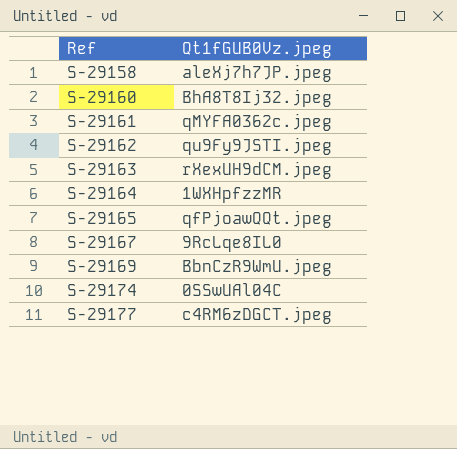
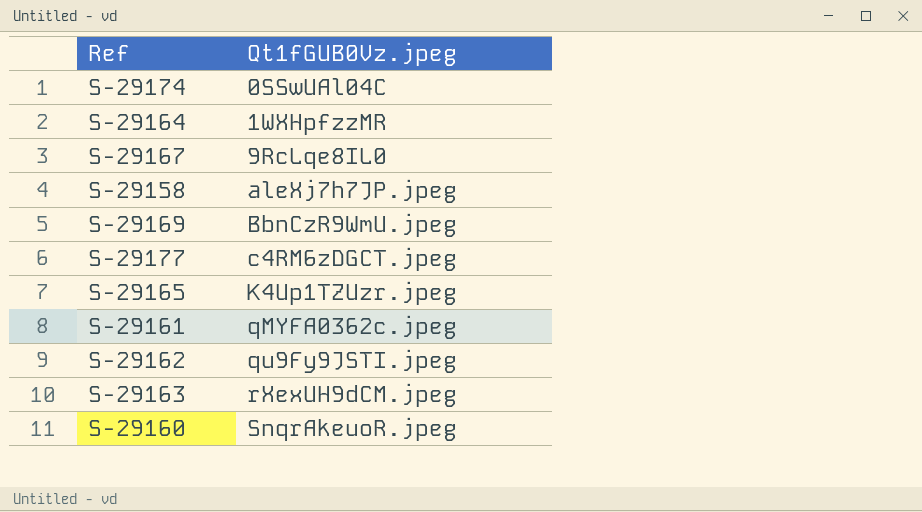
row order: Ref ascending -> Qt1fGUB0Vz.jpeg ascending
S-29165 | Qt1fGUB0Vz.jpeg: qfPjoawQQt.jpeg -> K4Up1TZUzr.jpeg
S-29160 | Qt1fGUB0Vz.jpeg: BhA8T8Ij32.jpeg -> SnqrAkeuoR.jpeg

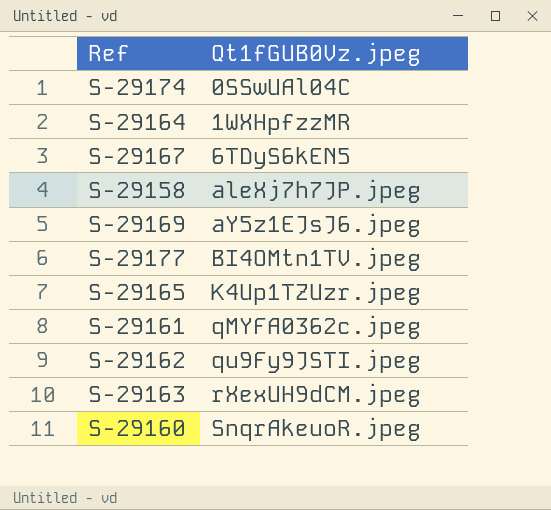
S-29167 | Qt1fGUB0Vz.jpeg: 9RcLqe8IL0 -> 6TDyS6kEN5
S-29169 | Qt1fGUB0Vz.jpeg: BbnCzR9WmU.jpeg -> aY5z1EJsJ6.jpeg
S-29177 | Qt1fGUB0Vz.jpeg: c4RM6zDGCT.jpeg -> BI4OMtn1TV.jpeg

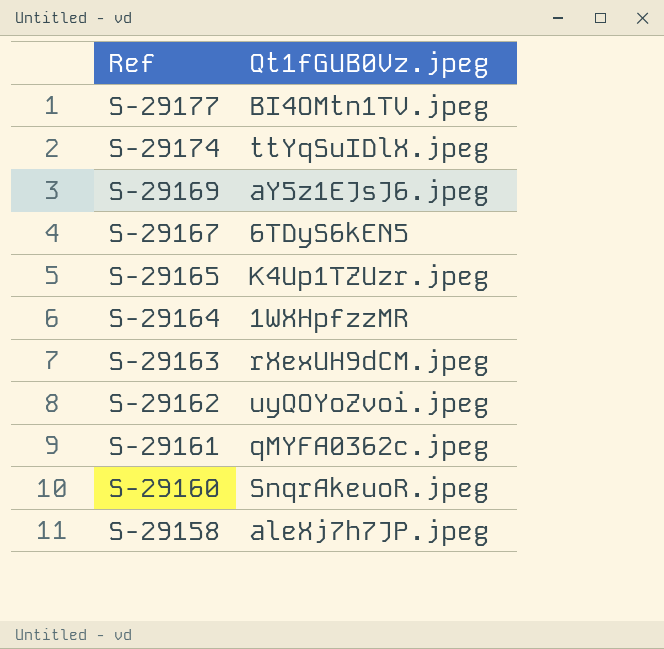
row order: Qt1fGUB0Vz.jpeg ascending -> Ref descending
S-29174 | Qt1fGUB0Vz.jpeg: 0SSwUAl04C -> ttYqSuIDlX.jpeg
S-29162 | Qt1fGUB0Vz.jpeg: qu9Fy9JSTI.jpeg -> uyQOYoZvoi.jpeg

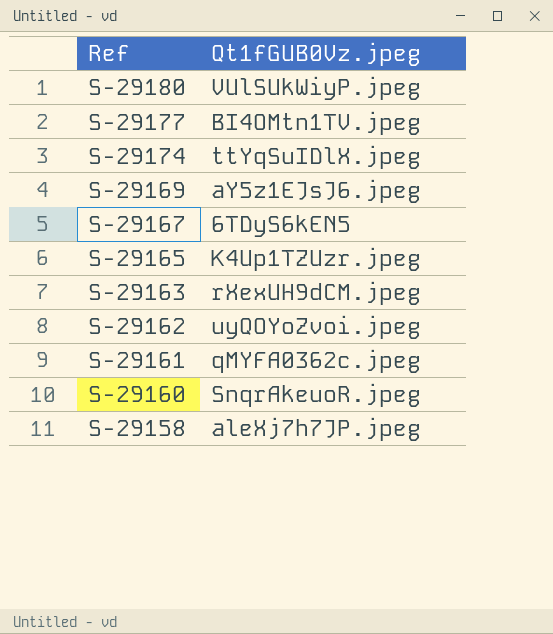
row S-29164: 1WXHpfzzMR -> none
row S-29180: none -> VUlSUkWiyP.jpeg

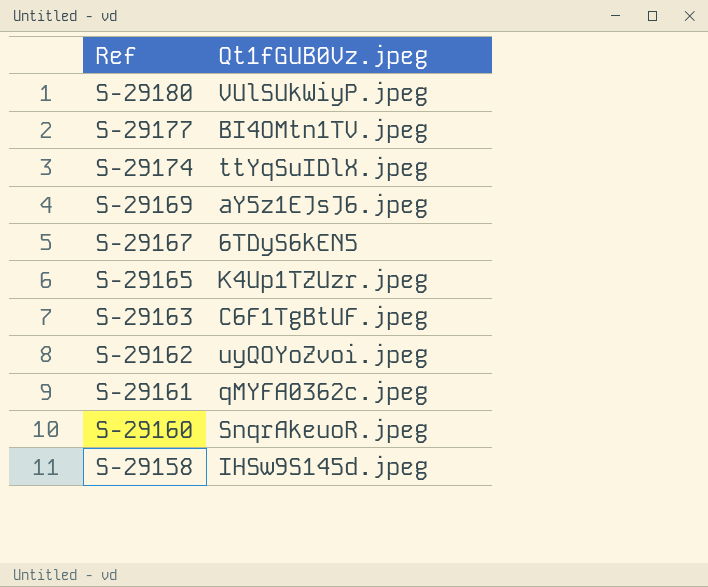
S-29163 | Qt1fGUB0Vz.jpeg: rXexUH9dCM.jpeg -> C6F1TgBtUF.jpeg
S-29158 | Qt1fGUB0Vz.jpeg: aleXj7h7JP.jpeg -> IHSw9S145d.jpeg

